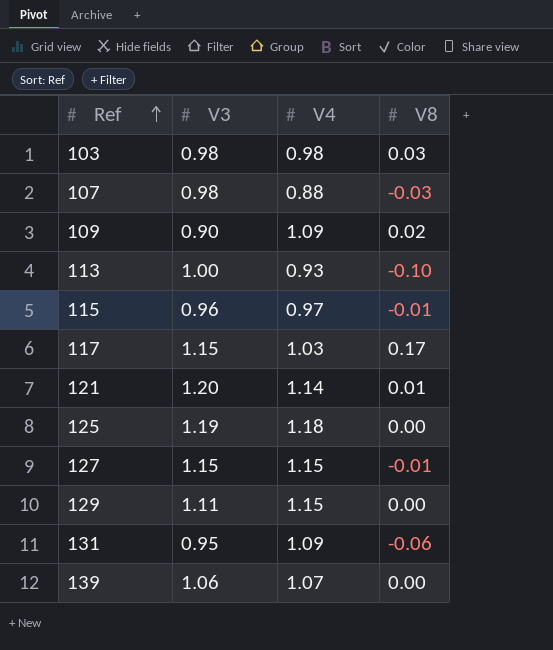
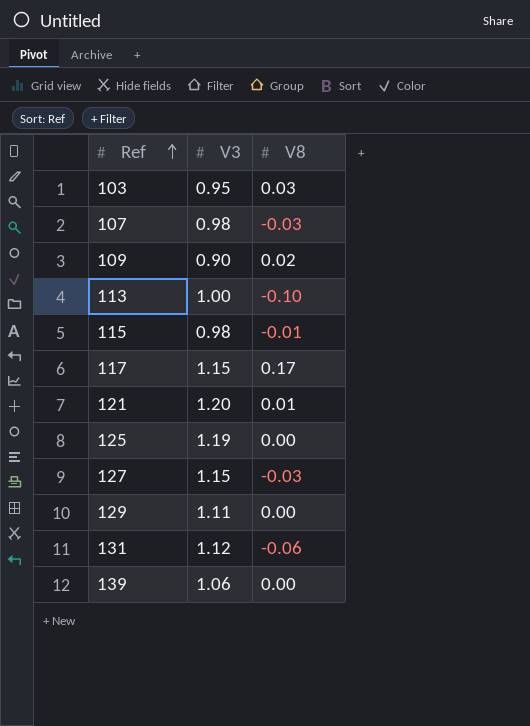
column V4 | position: 3 -> none
103 | V3: 0.98 -> 0.95
115 | V3: 0.96 -> 0.98
127 | V8: -0.01 -> -0.03
131 | V3: 0.95 -> 1.12

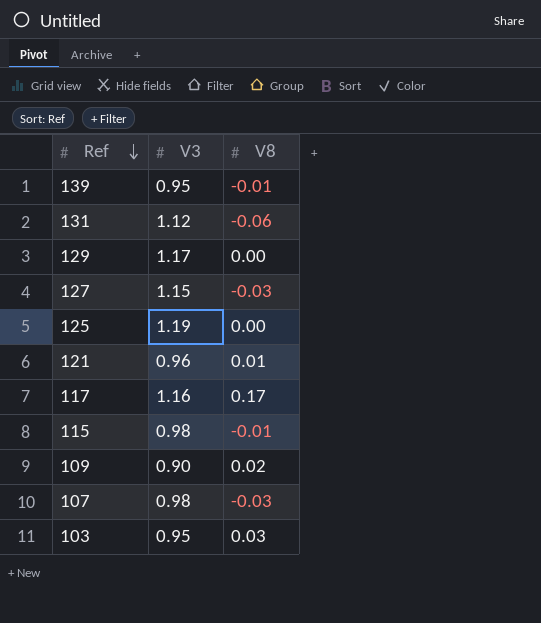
row order: Ref ascending -> Ref descending
row 113: 1.00 | -0.10 -> none
139 | V3: 1.06 -> 0.95
139 | V8: 0.00 -> -0.01
129 | V3: 1.11 -> 1.17
121 | V3: 1.20 -> 0.96
117 | V3: 1.15 -> 1.16

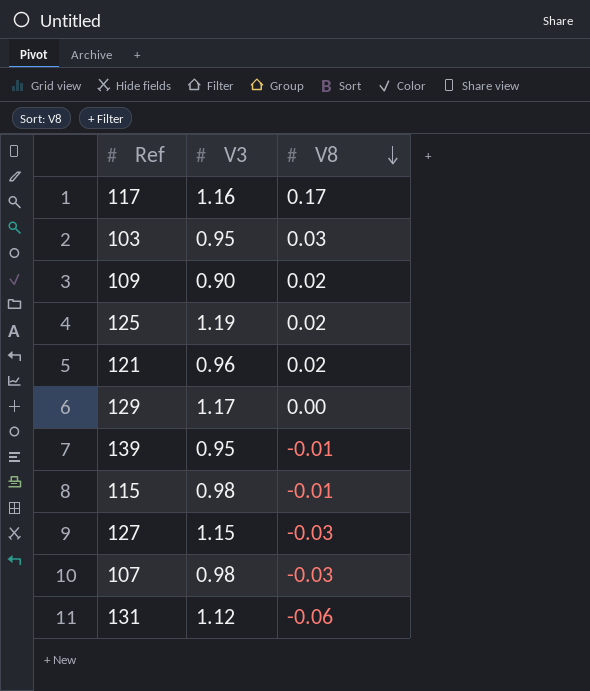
row order: Ref descending -> V8 descending
125 | V8: 0.00 -> 0.02
121 | V8: 0.01 -> 0.02

